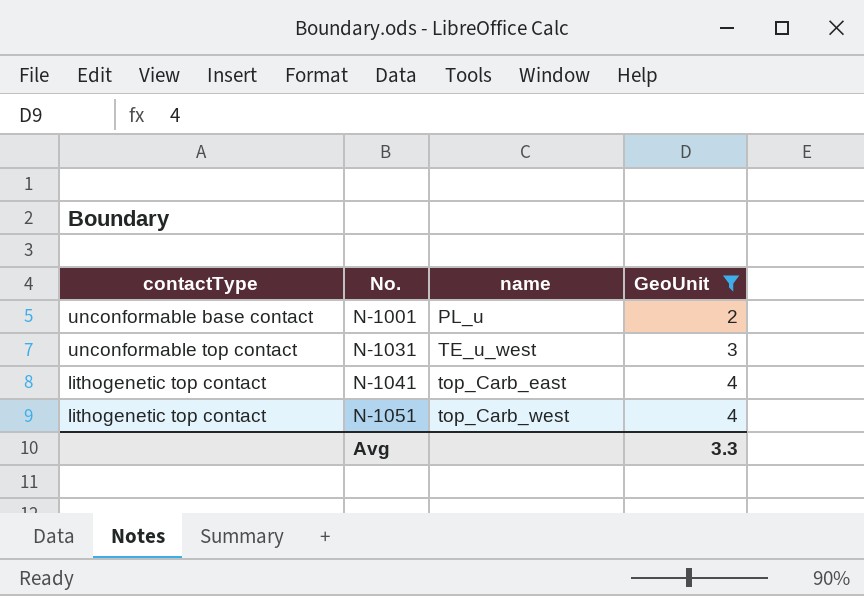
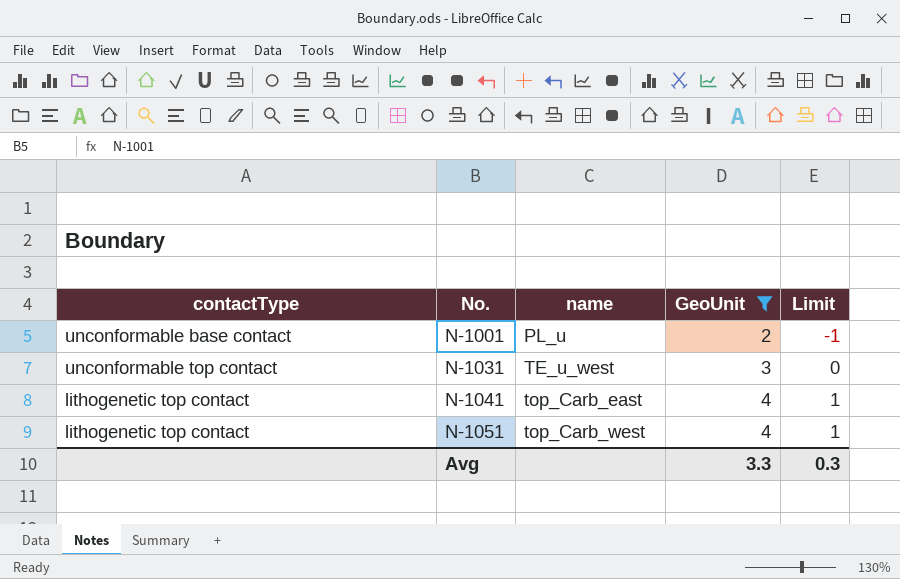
column Limit | formula: none -> [GeoUnit] - 3

